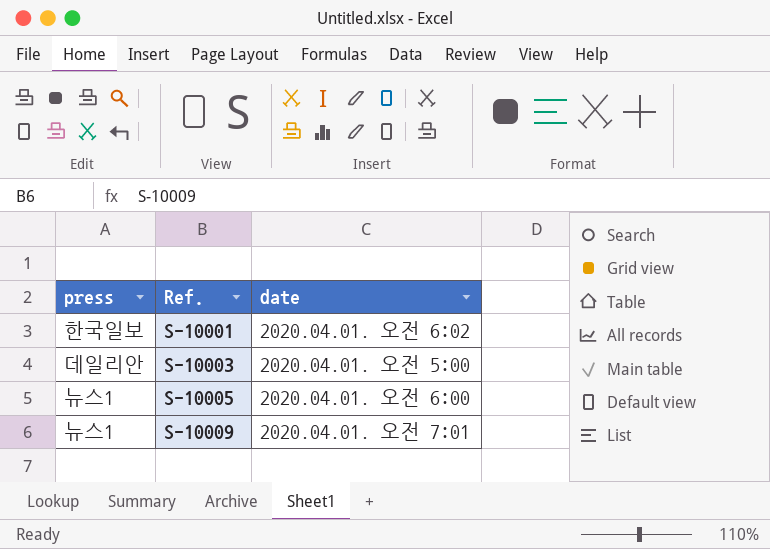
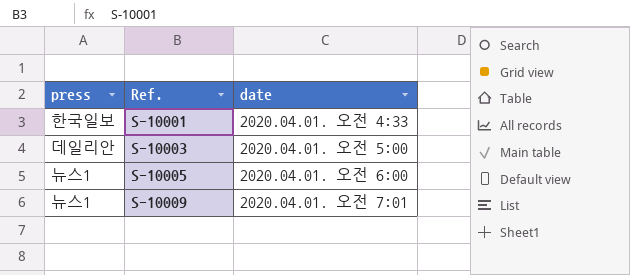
S-10001 | date: 2020.04.01. 오전 6:02 -> 2020.04.01. 오전 4:33

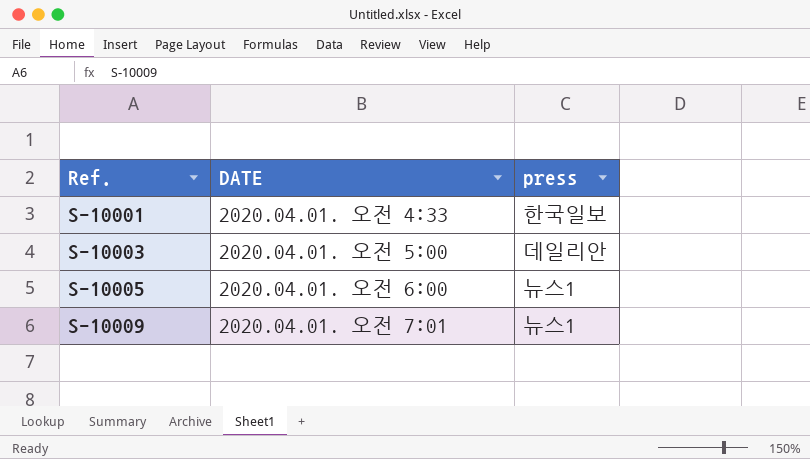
column name: date -> DATE
column press | position: 1 -> 3

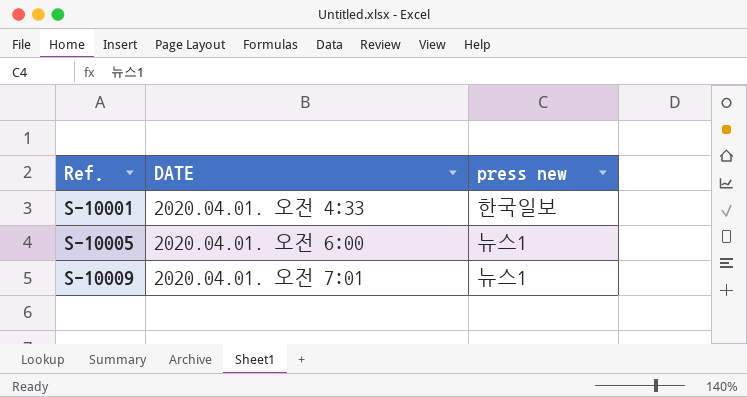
column name: press -> press new
row S-10003: 2020.04.01. 오전 5:00 | 데일리안 -> none

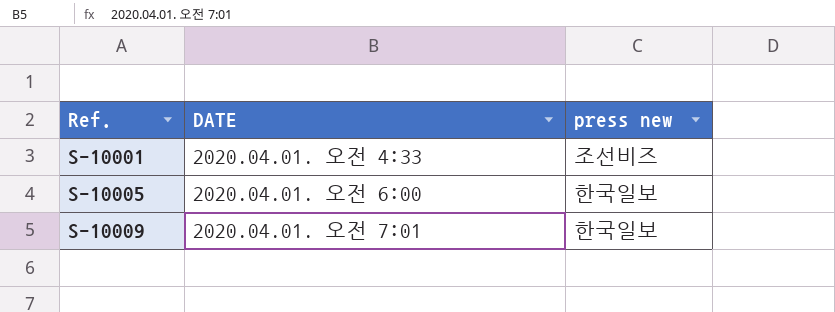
S-10001 | press new: 한국일보 -> 조선비즈
S-10005 | press new: 뉴스1 -> 한국일보
S-10009 | press new: 뉴스1 -> 한국일보

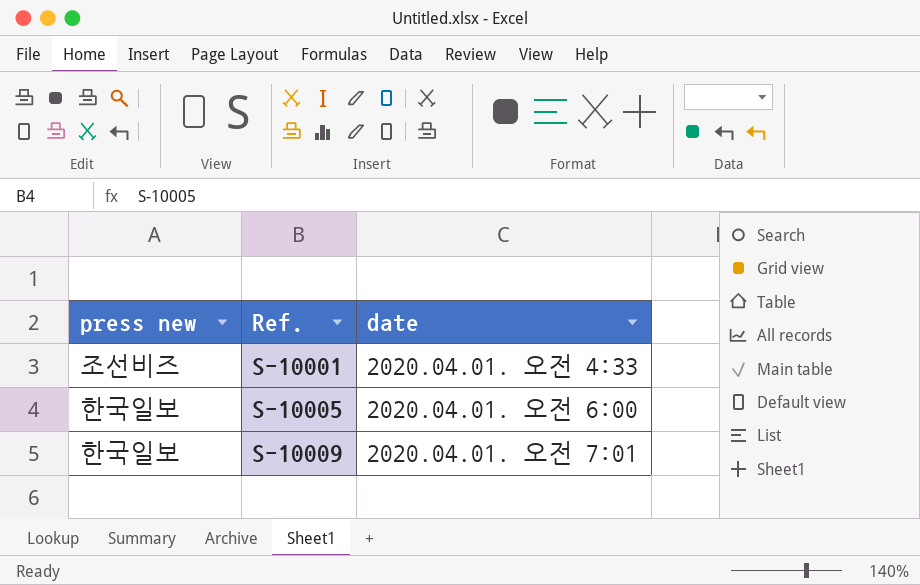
column press new | position: 3 -> 1
column name: DATE -> date

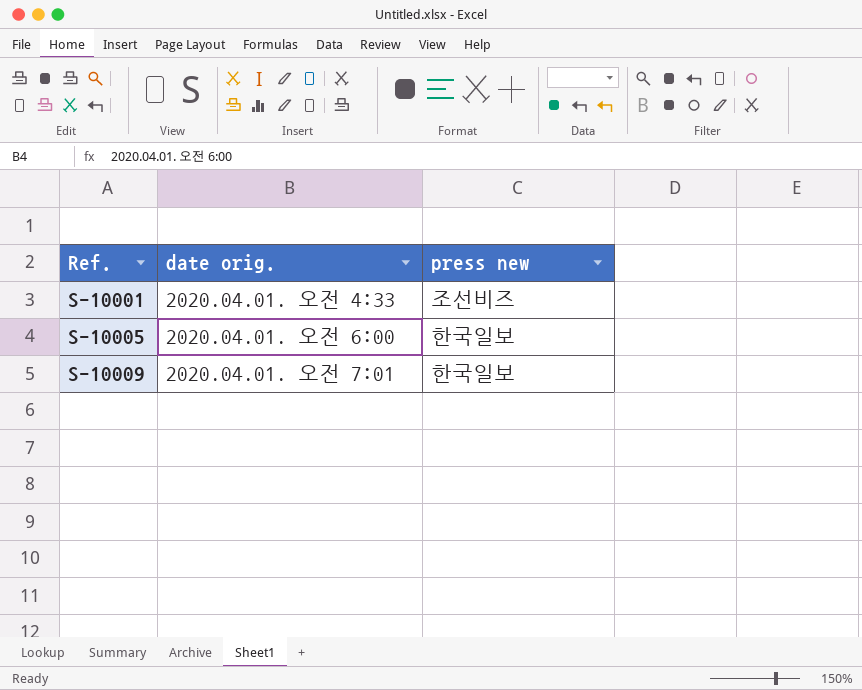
column name: date -> date orig.
column press new | position: 1 -> 3

